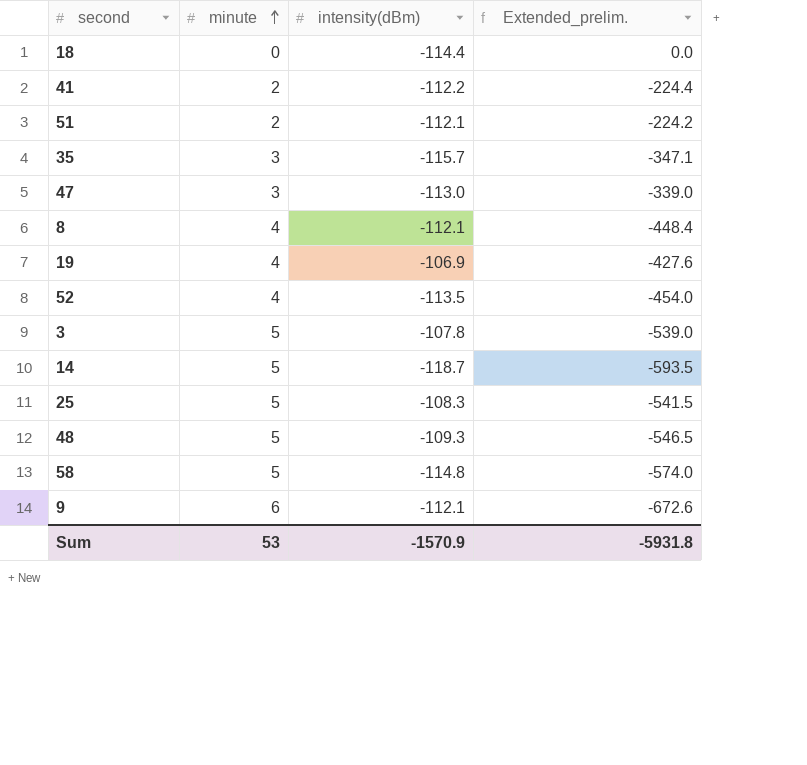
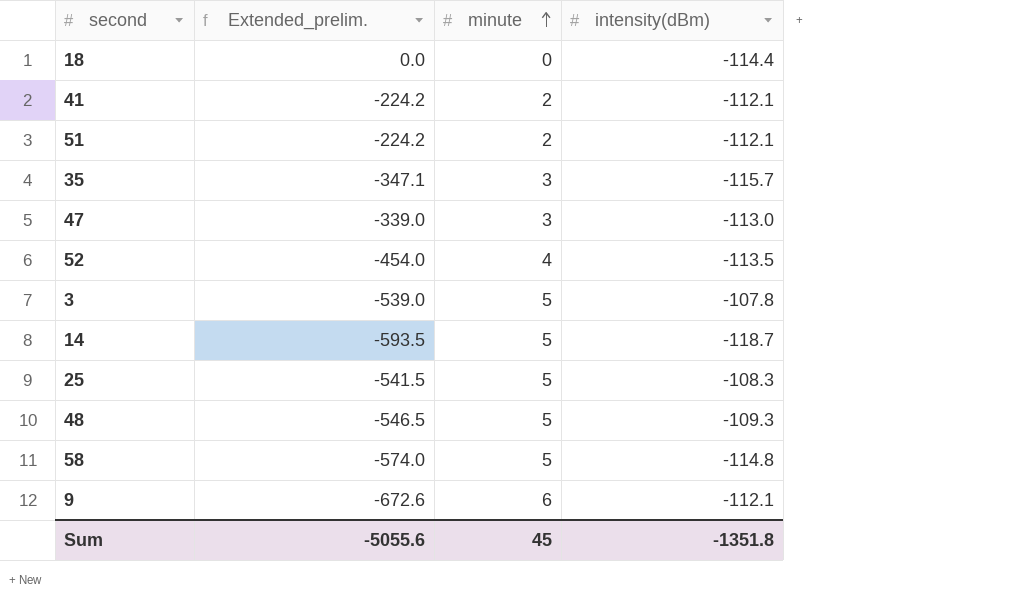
column Extended_prelim. | position: 4 -> 2
row 8: 4 | -112.1 | -448.4 -> none
row 19: 4 | -106.9 | -427.6 -> none
41 | Extended_prelim.: -224.4 -> -224.2
41 | intensity(dBm): -112.2 -> -112.1
Sum | Extended_prelim.: -5931.8 -> -5055.6
Sum | minute: 53 -> 45
Sum | intensity(dBm): -1570.9 -> -1351.8

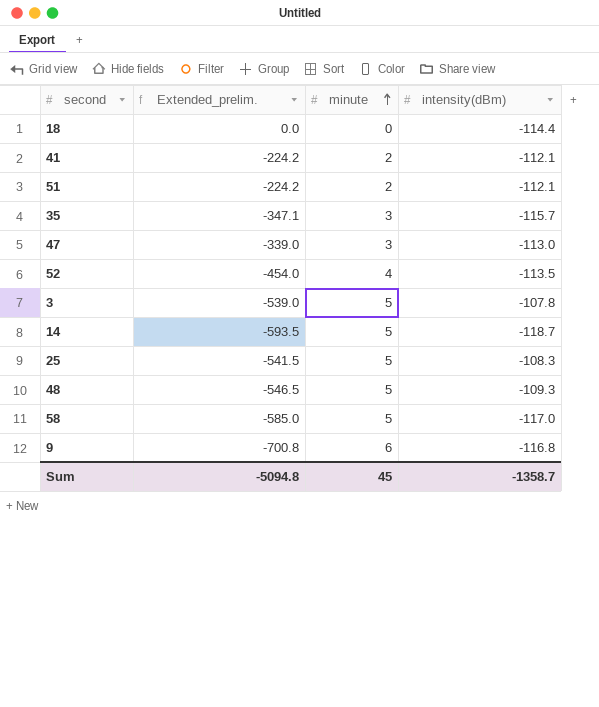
58 | Extended_prelim.: -574.0 -> -585.0
58 | intensity(dBm): -114.8 -> -117.0
9 | Extended_prelim.: -672.6 -> -700.8
9 | intensity(dBm): -112.1 -> -116.8
Sum | Extended_prelim.: -5055.6 -> -5094.8
Sum | intensity(dBm): -1351.8 -> -1358.7

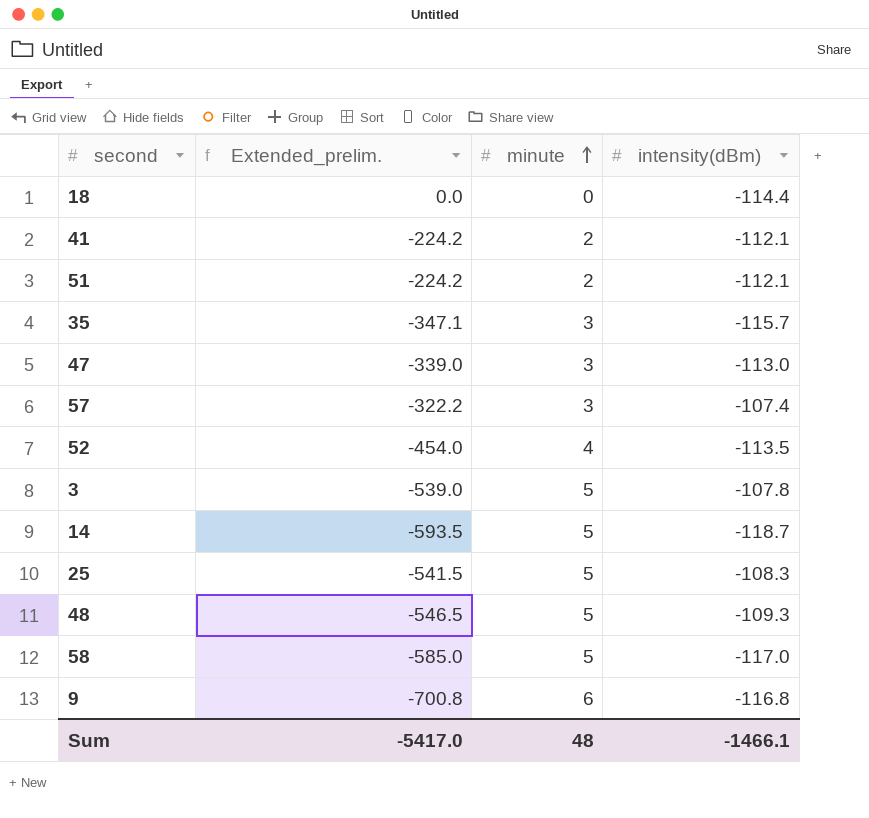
row 57: none -> -322.2 | 3 | -107.4
Sum | Extended_prelim.: -5094.8 -> -5417.0
Sum | minute: 45 -> 48
Sum | intensity(dBm): -1358.7 -> -1466.1

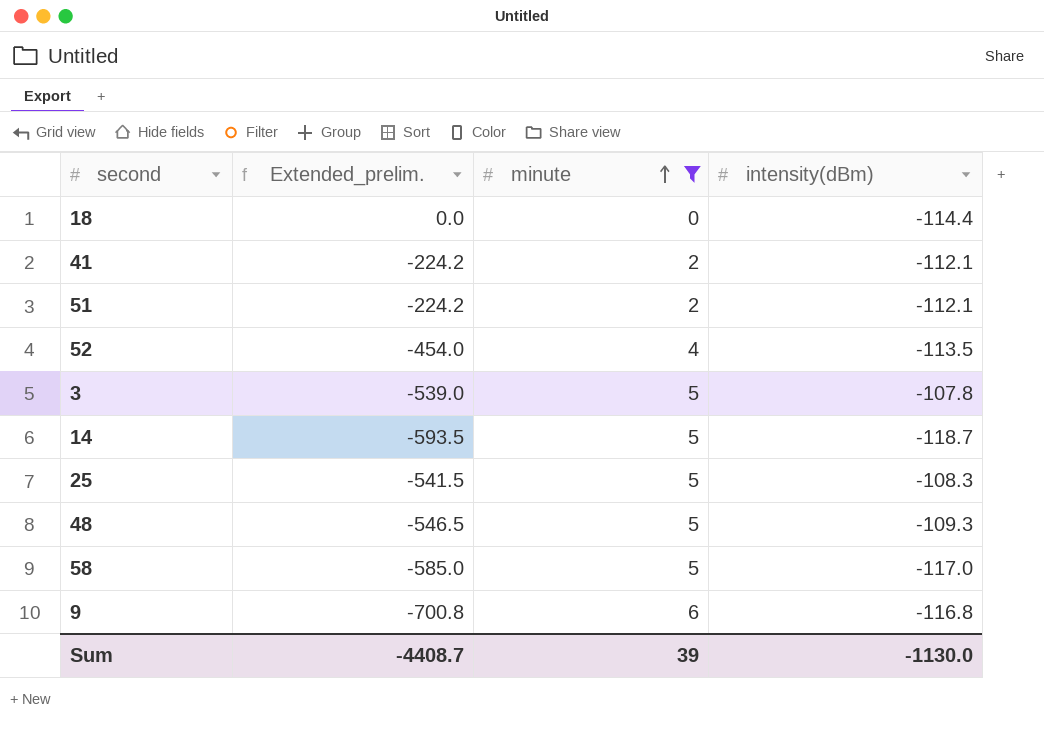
filter: none -> minute != 3
Sum | Extended_prelim.: -5417.0 -> -4408.7
Sum | minute: 48 -> 39
Sum | intensity(dBm): -1466.1 -> -1130.0

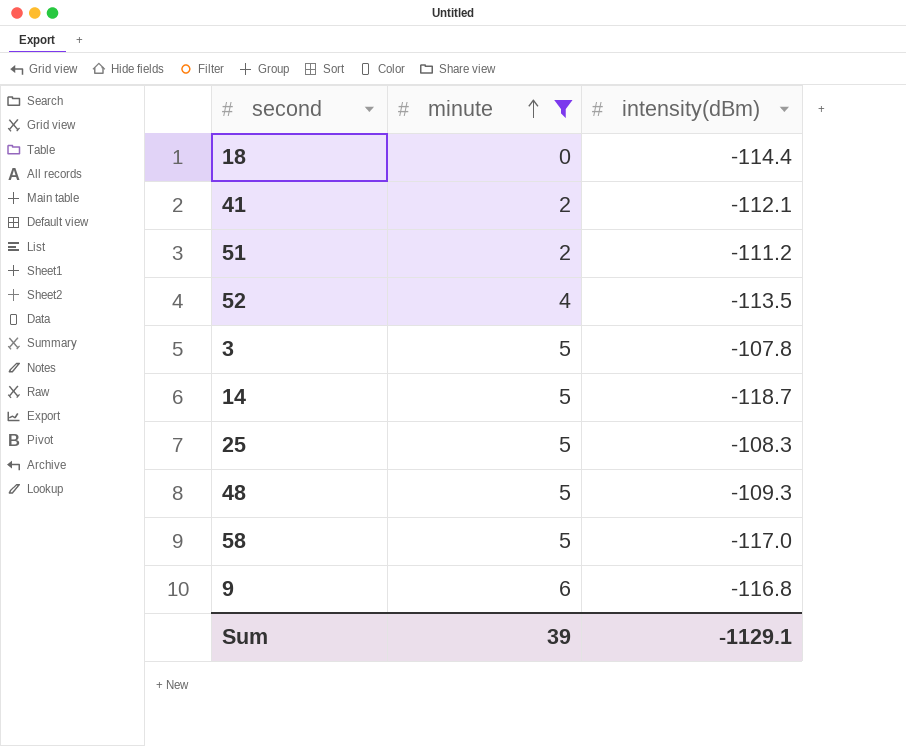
column Extended_prelim. | formula: [minute] * [intensity(dBm)] -> none
51 | intensity(dBm): -112.1 -> -111.2
Sum | intensity(dBm): -1130.0 -> -1129.1

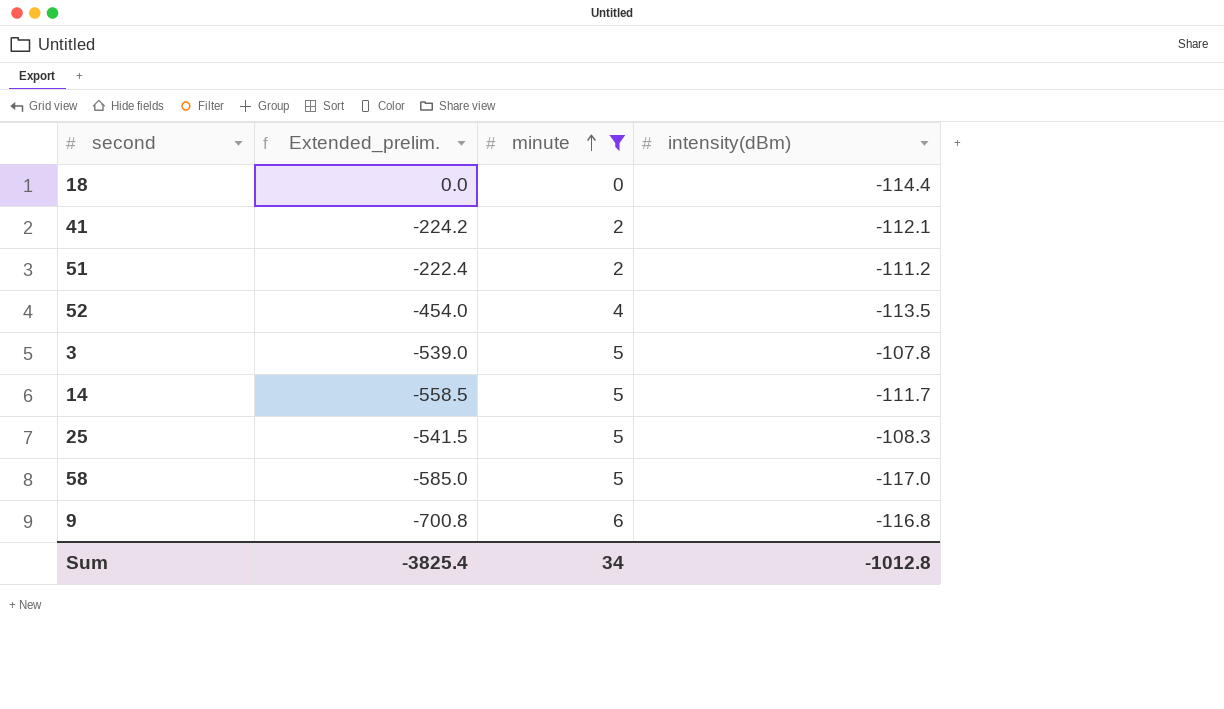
column Extended_prelim. | formula: none -> [minute] * [intensity(dBm)]
row 48: 5 | -109.3 -> none
14 | intensity(dBm): -118.7 -> -111.7
Sum | minute: 39 -> 34
Sum | intensity(dBm): -1129.1 -> -1012.8

